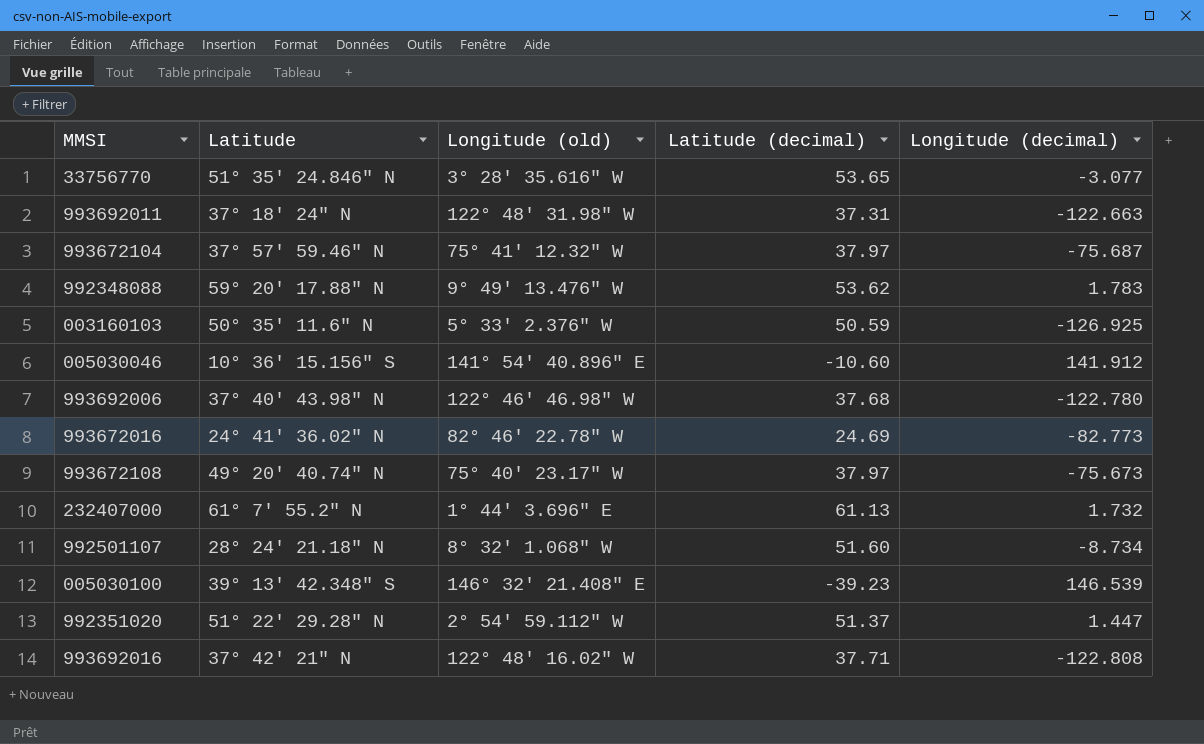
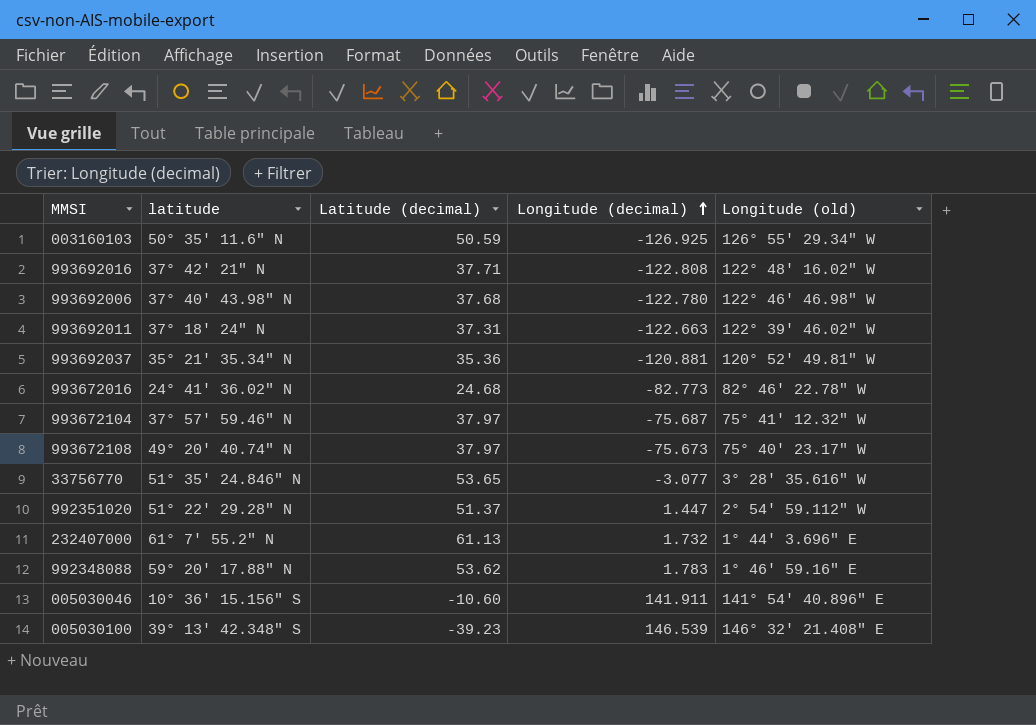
row order: none -> Longitude (decimal) ascending
column name: Latitude -> latitude
column Longitude (old) | position: 3 -> 5
row 992501107: 28° 24' 21.18" N | 8° 32' 1.068" W | 51.60 | -8.734 -> none
003160103 | Longitude (old): 5° 33' 2.376" W -> 126° 55' 29.34" W
993692011 | Longitude (old): 122° 48' 31.98" W -> 122° 39' 46.02" W
row 993692037: none -> 35° 21' 35.34" N | 35.36 | -120.881 | 120° 52' 49.81" W
993672016 | Latitude (decimal): 24.69 -> 24.68
992348088 | Longitude (old): 9° 49' 13.476" W -> 1° 46' 59.16" E
005030046 | Longitude (decimal): 141.912 -> 141.911

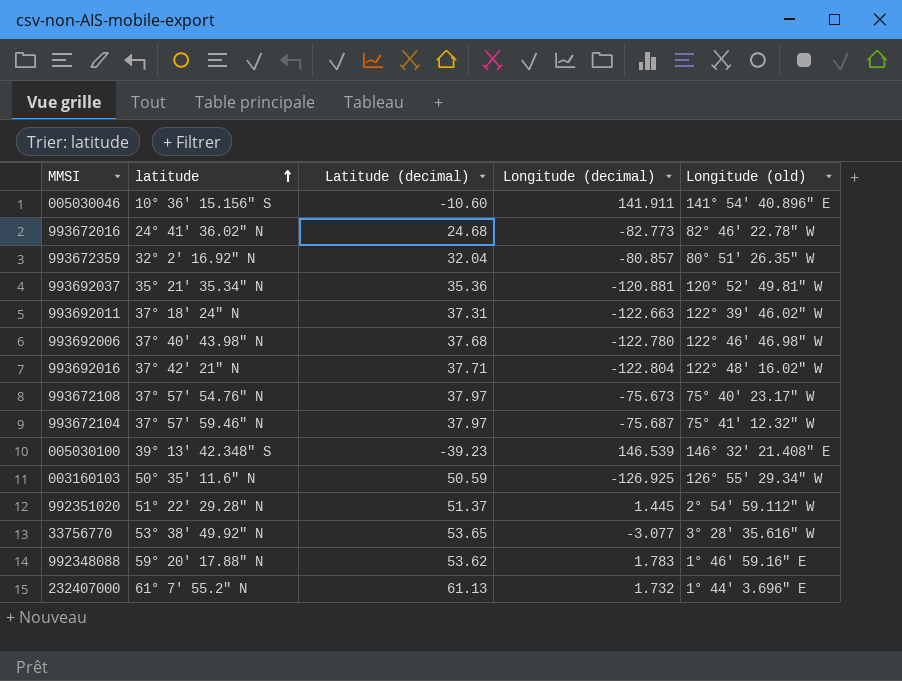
row order: Longitude (decimal) ascending -> latitude ascending
row 993672359: none -> 32° 2' 16.92" N | 32.04 | -80.857 | 80° 51' 26.35" W
993692016 | Longitude (decimal): -122.808 -> -122.804
993672108 | latitude: 49° 20' 40.74" N -> 37° 57' 54.76" N
992351020 | Longitude (decimal): 1.447 -> 1.445
33756770 | latitude: 51° 35' 24.846" N -> 53° 38' 49.92" N

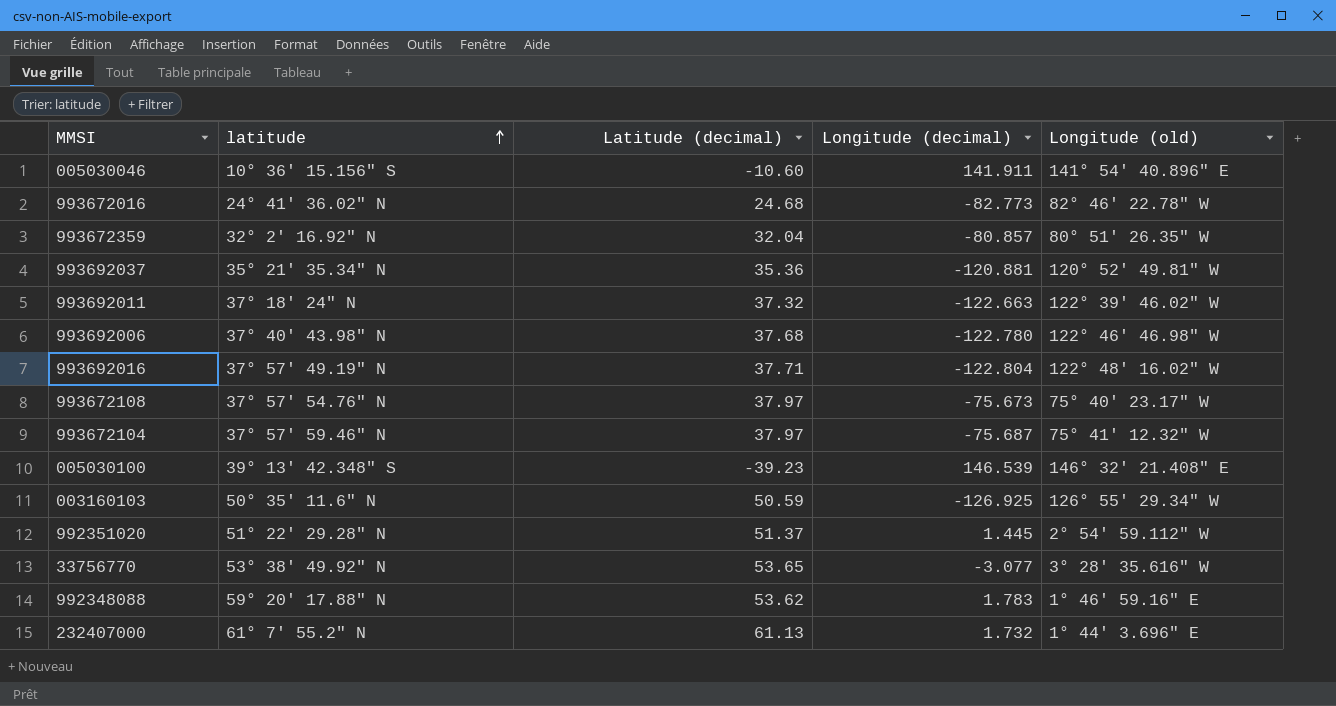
993692011 | Latitude (decimal): 37.31 -> 37.32
993692016 | latitude: 37° 42' 21" N -> 37° 57' 49.19" N

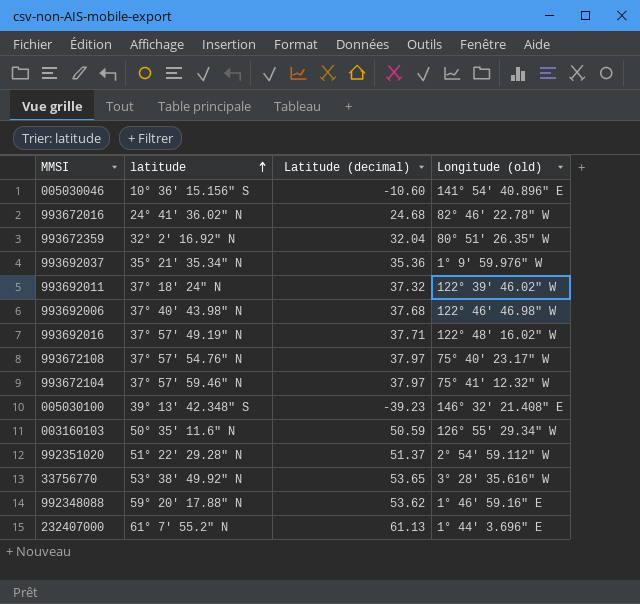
column Longitude (decimal) | position: 4 -> none
993692037 | Longitude (old): 120° 52' 49.81" W -> 1° 9' 59.976" W

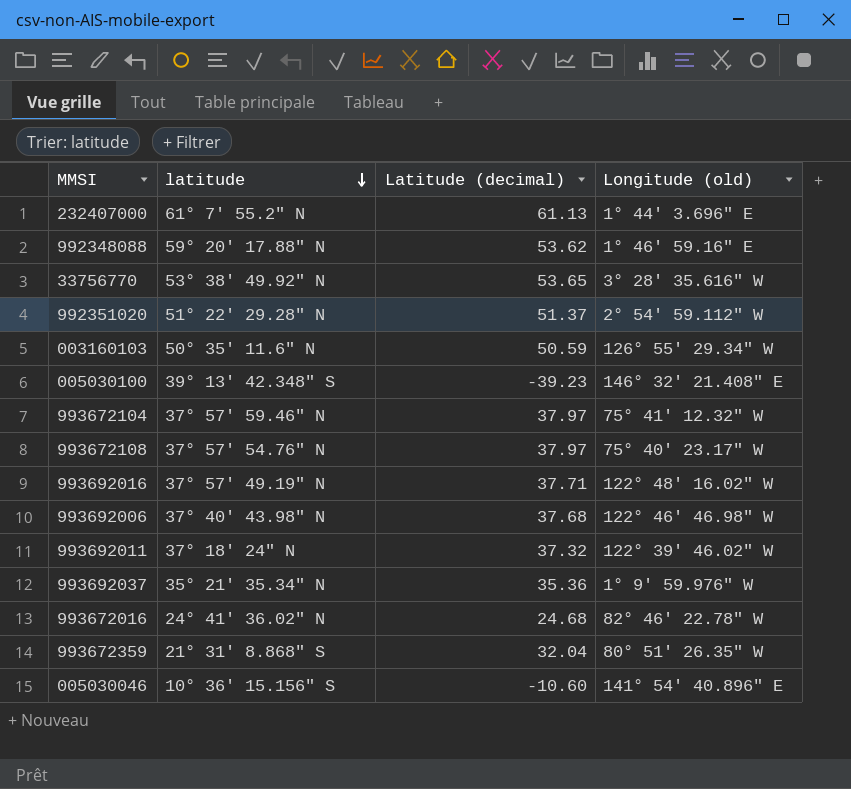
row order: latitude ascending -> latitude descending
993672359 | latitude: 32° 2' 16.92" N -> 21° 31' 8.868" S

